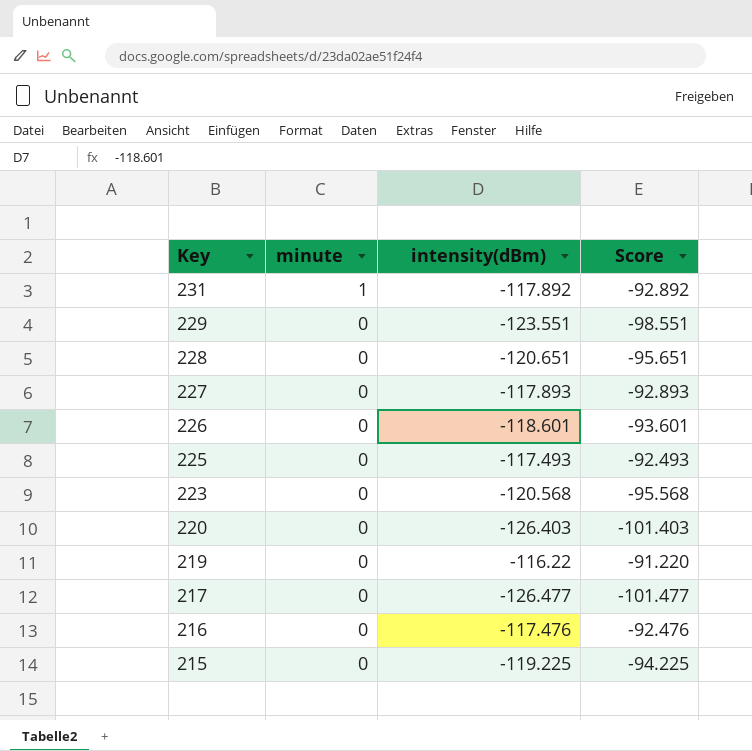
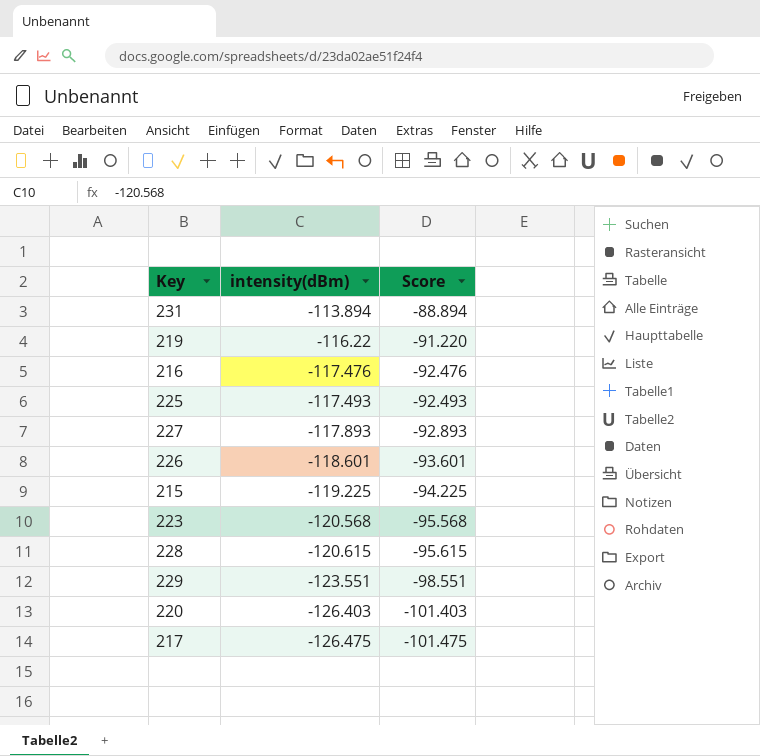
row order: Key descending -> intensity(dBm) descending
column minute | position: 2 -> none
231 | intensity(dBm): -117.892 -> -113.894
231 | Score: -92.892 -> -88.894
228 | intensity(dBm): -120.651 -> -120.615
228 | Score: -95.651 -> -95.615
217 | intensity(dBm): -126.477 -> -126.475
217 | Score: -101.477 -> -101.475

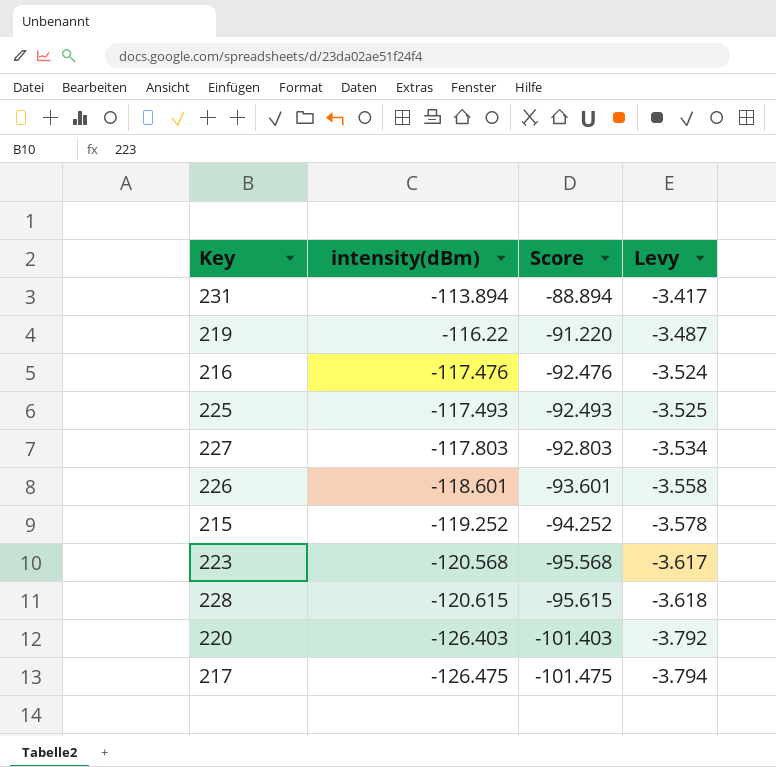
column Levy | formula: none -> [intensity(dBm)] * 0.03
row 229: -123.551 | -98.551 -> none
227 | intensity(dBm): -117.893 -> -117.803
227 | Score: -92.893 -> -92.803
215 | intensity(dBm): -119.225 -> -119.252
215 | Score: -94.225 -> -94.252

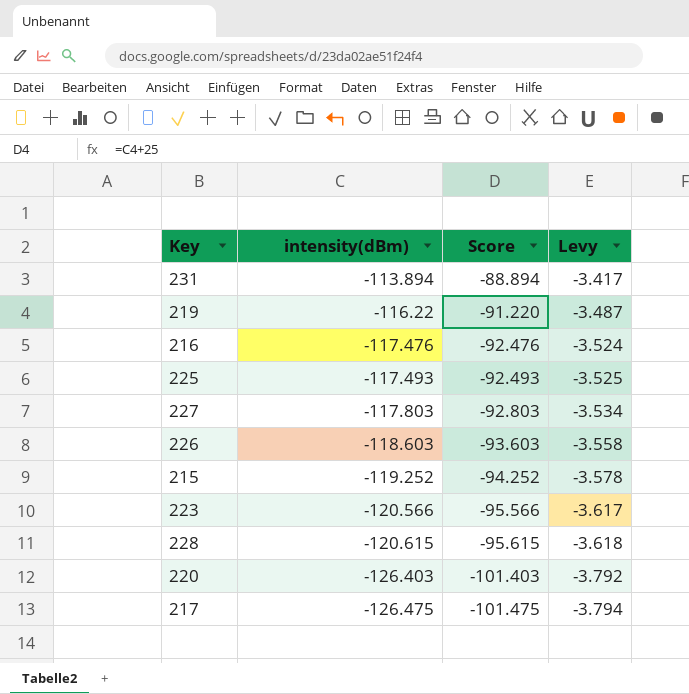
226 | intensity(dBm): -118.601 -> -118.603
226 | Score: -93.601 -> -93.603
223 | intensity(dBm): -120.568 -> -120.566
223 | Score: -95.568 -> -95.566

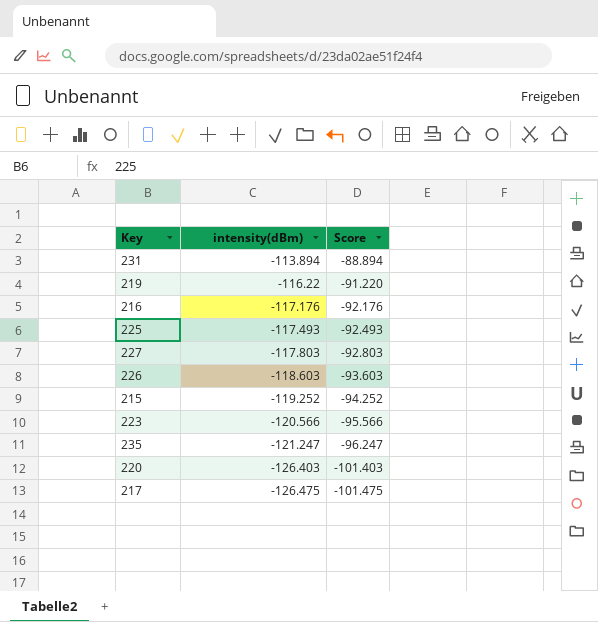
column Levy | formula: [intensity(dBm)] * 0.03 -> none
row 228: -120.615 | -95.615 | -3.618 -> none
216 | intensity(dBm): -117.476 -> -117.176
216 | Score: -92.476 -> -92.176
row 235: none -> -121.247 | -96.247

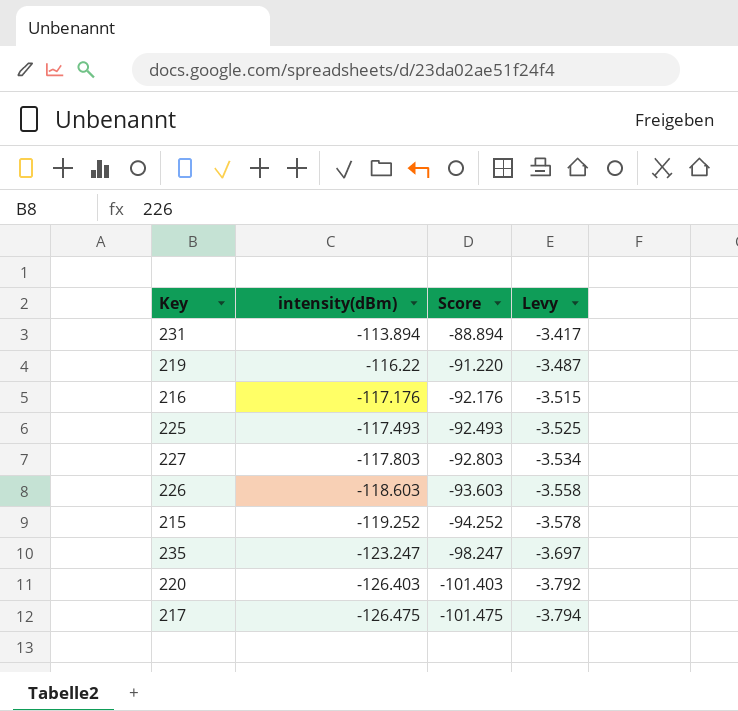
column Levy | formula: none -> [intensity(dBm)] * 0.03
row 223: -120.566 | -95.566 -> none
235 | intensity(dBm): -121.247 -> -123.247
235 | Score: -96.247 -> -98.247

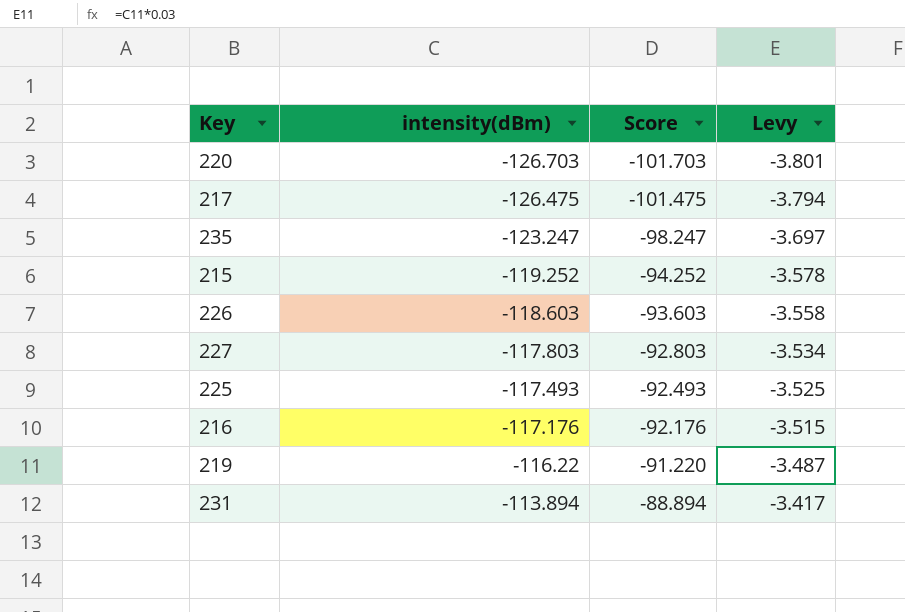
row order: intensity(dBm) descending -> intensity(dBm) ascending
220 | intensity(dBm): -126.403 -> -126.703
220 | Score: -101.403 -> -101.703
220 | Levy: -3.792 -> -3.801

